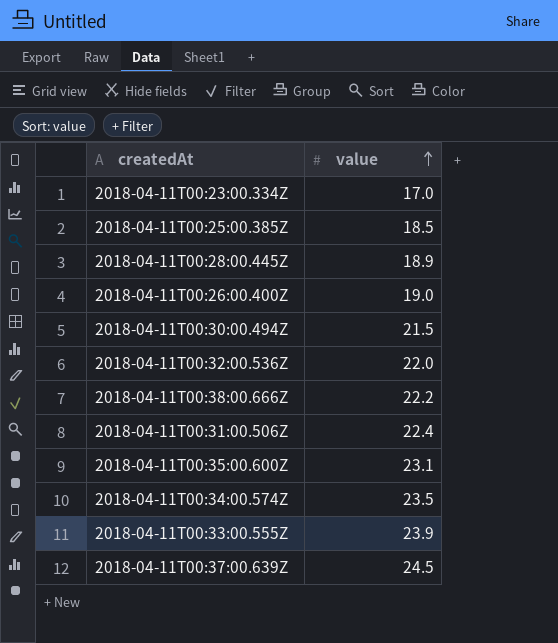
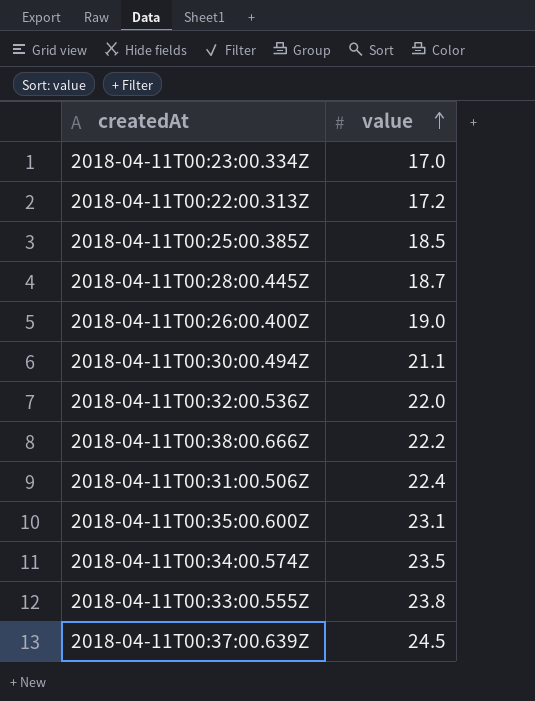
row 2018-04-11T00:22:00.313Z: none -> 17.2
2018-04-11T00:28:00.445Z | value: 18.9 -> 18.7
2018-04-11T00:30:00.494Z | value: 21.5 -> 21.1
2018-04-11T00:33:00.555Z | value: 23.9 -> 23.8

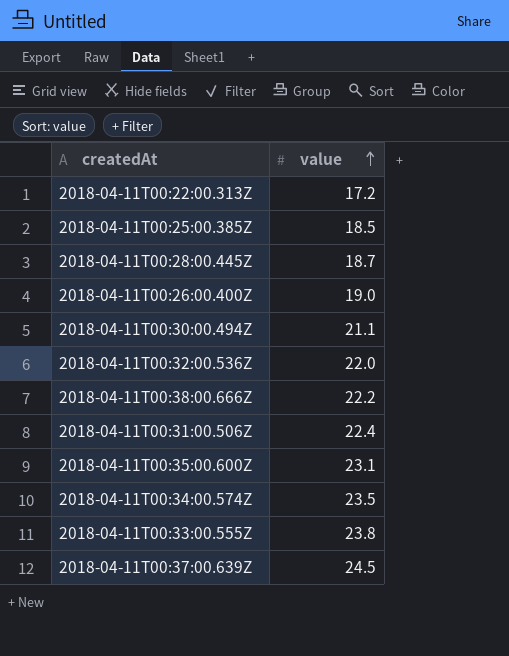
row 2018-04-11T00:23:00.334Z: 17.0 -> none

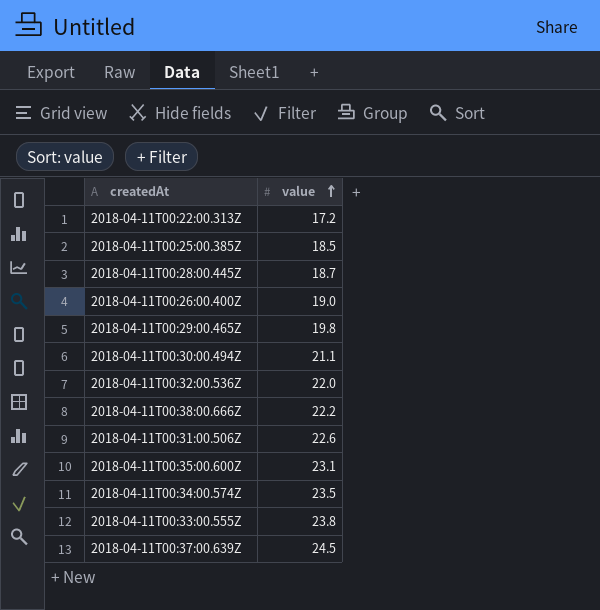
row 2018-04-11T00:29:00.465Z: none -> 19.8
2018-04-11T00:31:00.506Z | value: 22.4 -> 22.6

